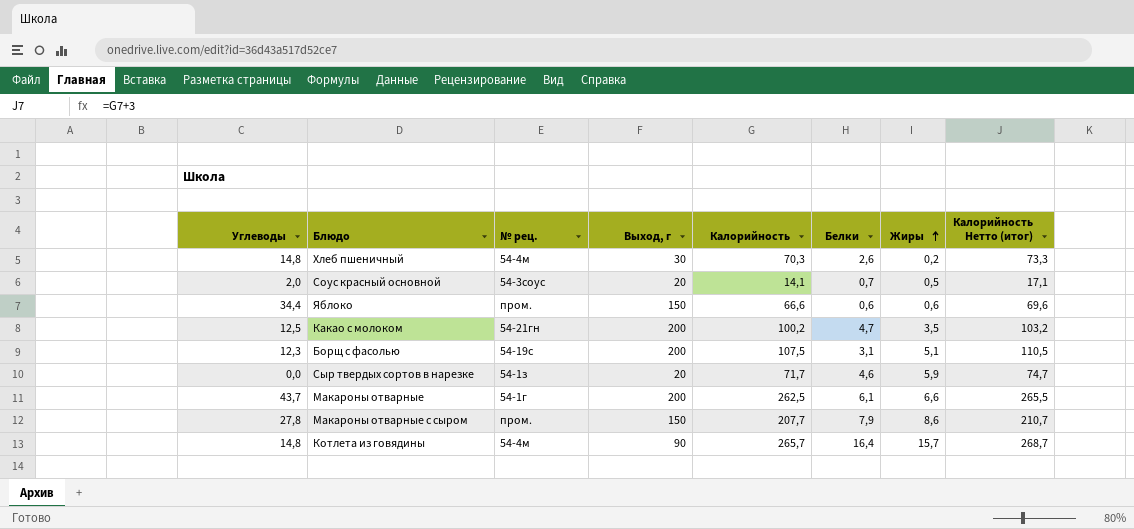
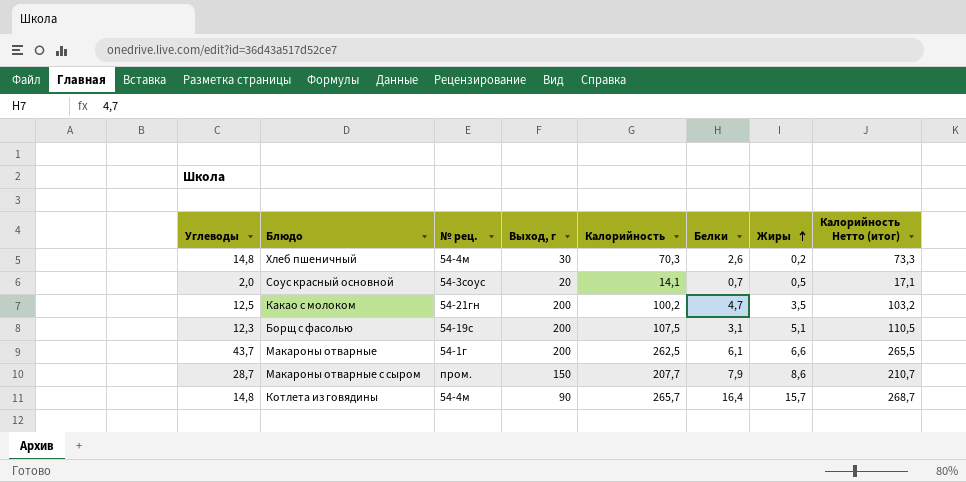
row Яблоко: 34,4 | пром. | 150 | 66,6 | 0,6 | 0,6 | 69,6 -> none
row Сыр твердых сортов в нарезке: 0,0 | 54-1з | 20 | 71,7 | 4,6 | 5,9 | 74,7 -> none
Макароны отварные с сыром | Углеводы: 27,8 -> 28,7

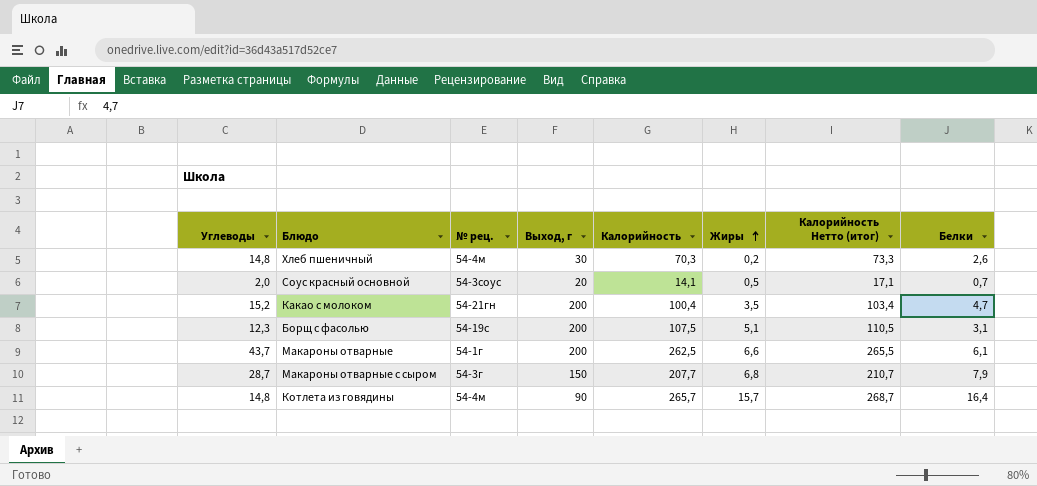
column Белки | position: 6 -> 8
Какао с молоком | Углеводы: 12,5 -> 15,2
Какао с молоком | Калорийность: 100,2 -> 100,4
Какао с молоком | Калорийность Нетто (итог): 103,2 -> 103,4
Макароны отварные с сыром | № рец.: пром. -> 54-3г
Макароны отварные с сыром | Жиры: 8,6 -> 6,8

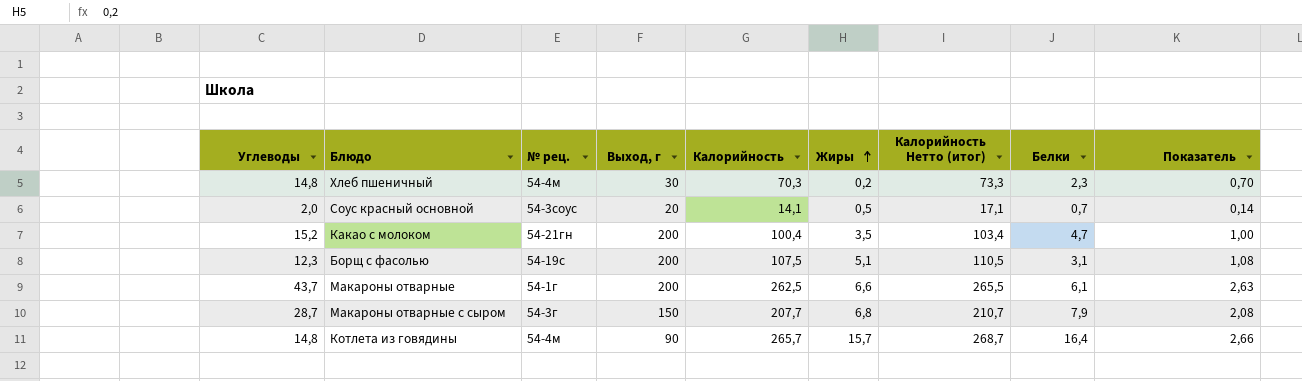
column Показатель | formula: none -> [Калорийность] * 0,01
Хлеб пшеничный | Белки: 2,6 -> 2,3

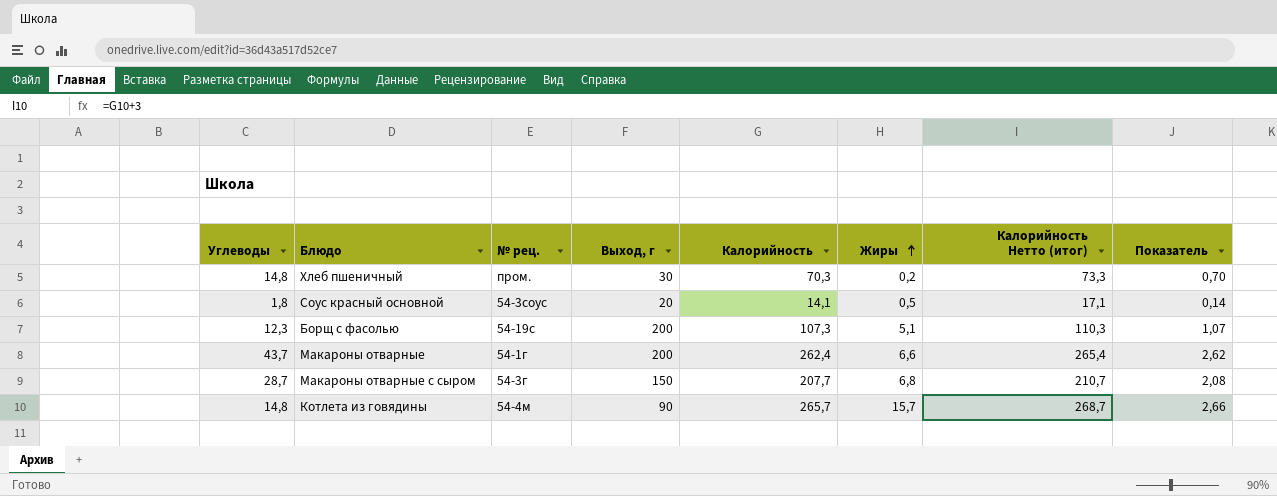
column Белки | position: 8 -> none
row Какао с молоком: 15,2 | 54-21гн | 200 | 100,4 | 3,5 | 103,4 | 4,7 | 1,00 -> none
Хлеб пшеничный | № рец.: 54-4м -> пром.
Соус красный основной | Углеводы: 2,0 -> 1,8
Борщ с фасолью | Калорийность: 107,5 -> 107,3
Борщ с фасолью | Калорийность Нетто (итог): 110,5 -> 110,3
Борщ с фасолью | Показатель: 1,08 -> 1,07
Макароны отварные | Калорийность: 262,5 -> 262,4
Макароны отварные | Калорийность Нетто (итог): 265,5 -> 265,4
Макароны отварные | Показатель: 2,63 -> 2,62

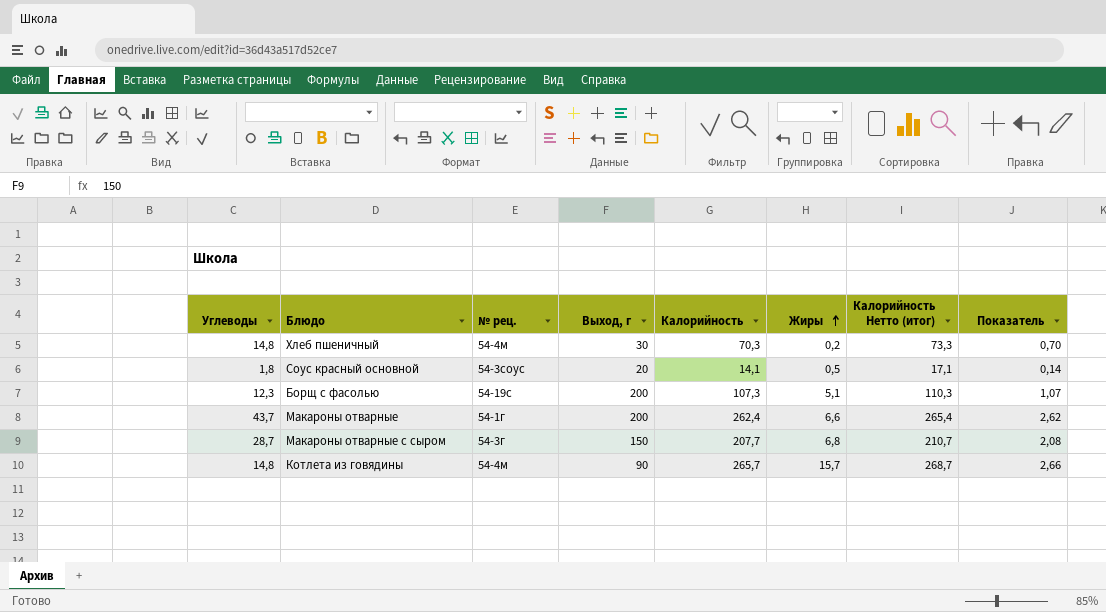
Хлеб пшеничный | № рец.: пром. -> 54-4м

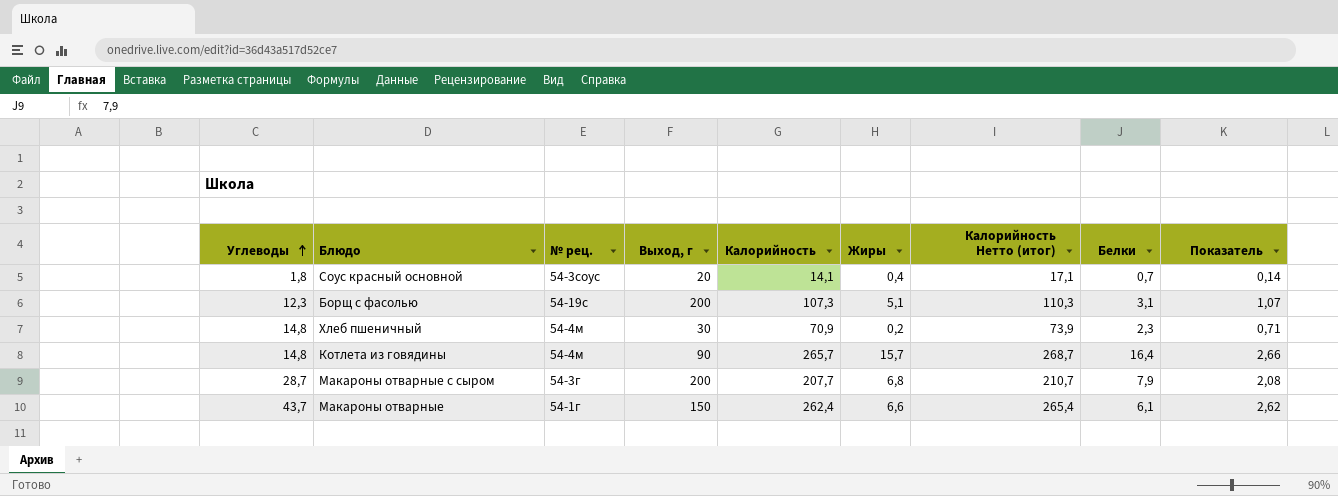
row order: Жиры ascending -> Углеводы ascending
column Белки | position: none -> 8
Соус красный основной | Жиры: 0,5 -> 0,4
Хлеб пшеничный | Калорийность: 70,3 -> 70,9
Хлеб пшеничный | Калорийность Нетто (итог): 73,3 -> 73,9
Хлеб пшеничный | Показатель: 0,70 -> 0,71
Макароны отварные с сыром | Выход, г: 150 -> 200
Макароны отварные | Выход, г: 200 -> 150

